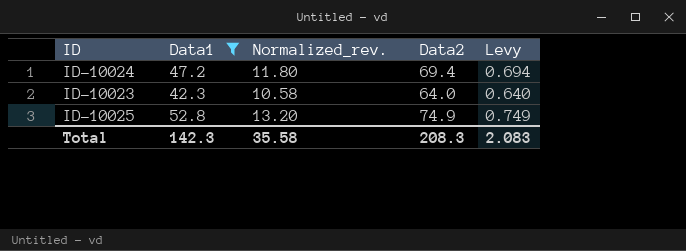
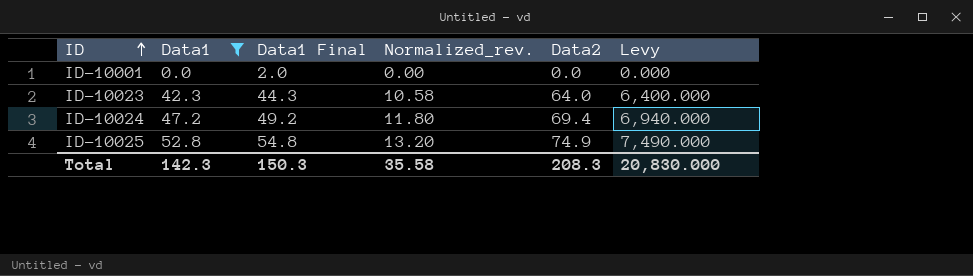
row order: none -> ID ascending
column Data1 Final | formula: none -> [Data1] + 2
column Levy | formula: [Data2] * 0.01 -> [Data2] * 100
row ID-10001: none -> 0.0 | 2.0 | 0.00 | 0.0 | 0.000
Total | Levy: 2.083 -> 20,830.000

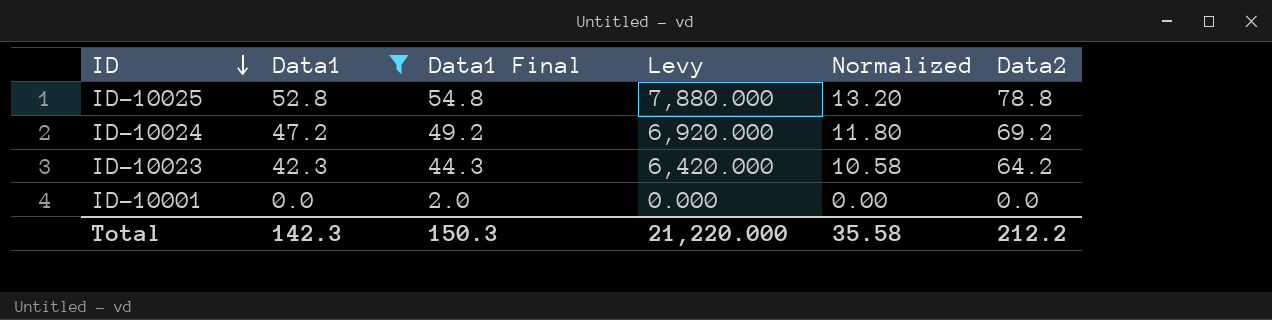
row order: ID ascending -> ID descending
column Levy | position: 6 -> 4
column name: Normalized_rev. -> Normalized
ID-10025 | Levy: 7,490.000 -> 7,880.000
ID-10025 | Data2: 74.9 -> 78.8
ID-10024 | Levy: 6,940.000 -> 6,920.000
ID-10024 | Data2: 69.4 -> 69.2
ID-10023 | Levy: 6,400.000 -> 6,420.000
ID-10023 | Data2: 64.0 -> 64.2
Total | Levy: 20,830.000 -> 21,220.000
Total | Data2: 208.3 -> 212.2

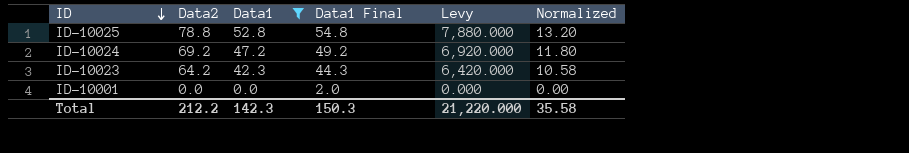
column Data2 | position: 6 -> 2

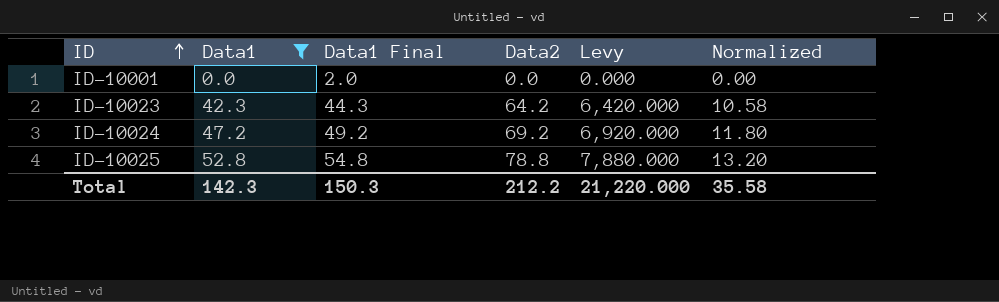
row order: ID descending -> ID ascending
column Data2 | position: 2 -> 4

